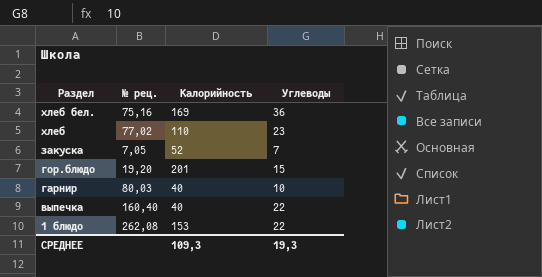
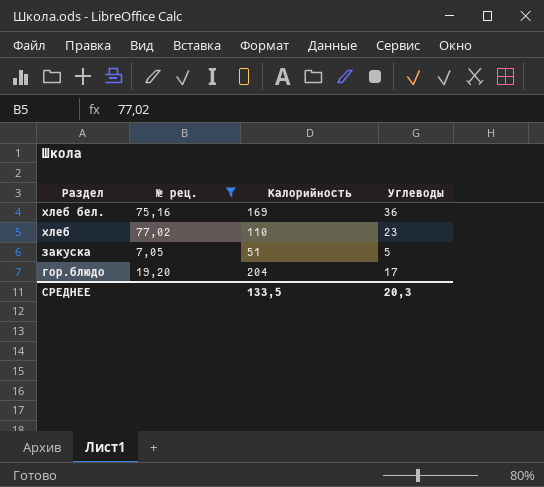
filter: none -> № рец. <= 77,02
закуска | Калорийность: 52 -> 51
закуска | Углеводы: 7 -> 5
гор.блюдо | Калорийность: 201 -> 204
гор.блюдо | Углеводы: 15 -> 17
СРЕДНЕЕ | Калорийность: 109,3 -> 133,5
СРЕДНЕЕ | Углеводы: 19,3 -> 20,3

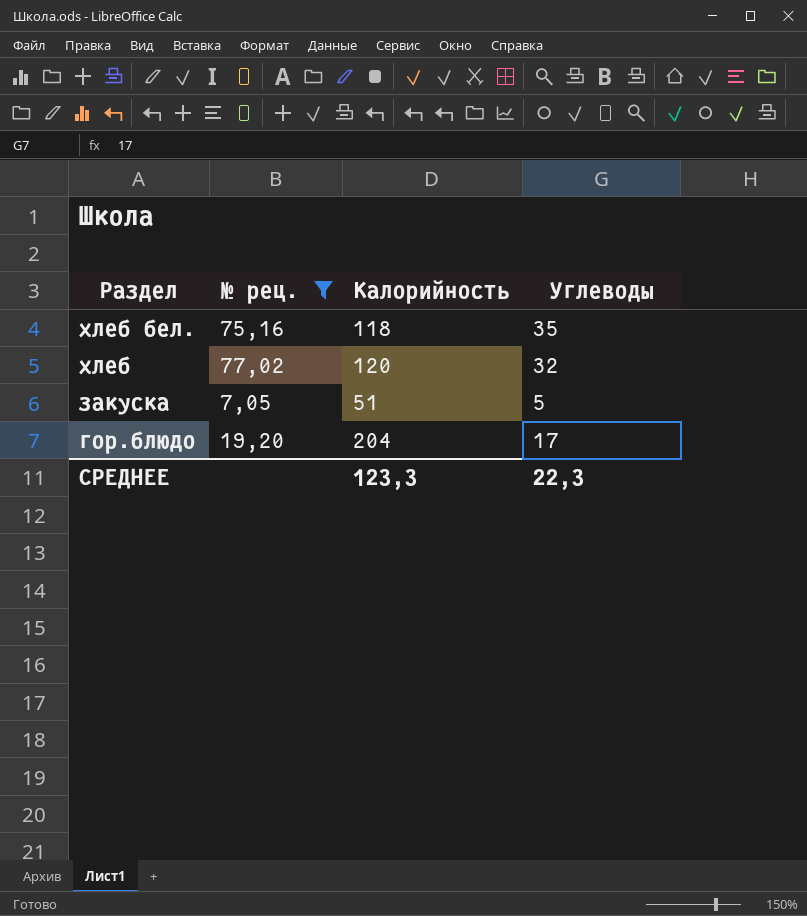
хлеб бел. | Калорийность: 169 -> 118
хлеб бел. | Углеводы: 36 -> 35
хлеб | Калорийность: 110 -> 120
хлеб | Углеводы: 23 -> 32
СРЕДНЕЕ | Калорийность: 133,5 -> 123,3
СРЕДНЕЕ | Углеводы: 20,3 -> 22,3

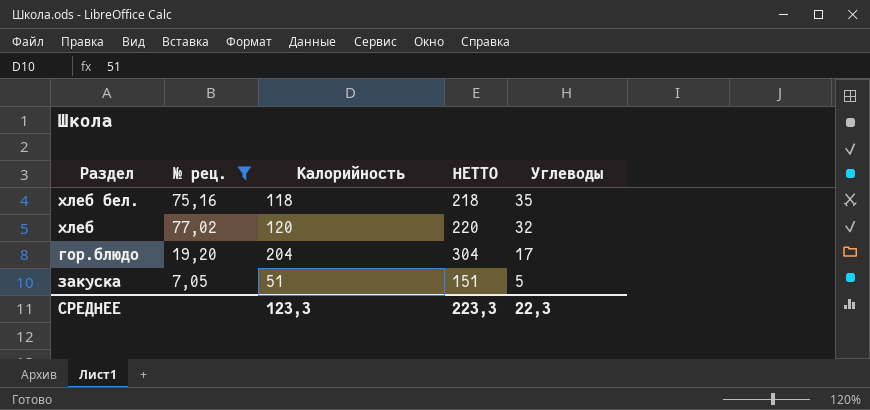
row order: Раздел descending -> Углеводы descending
column НЕТТО | formula: none -> [Калорийность] + 100

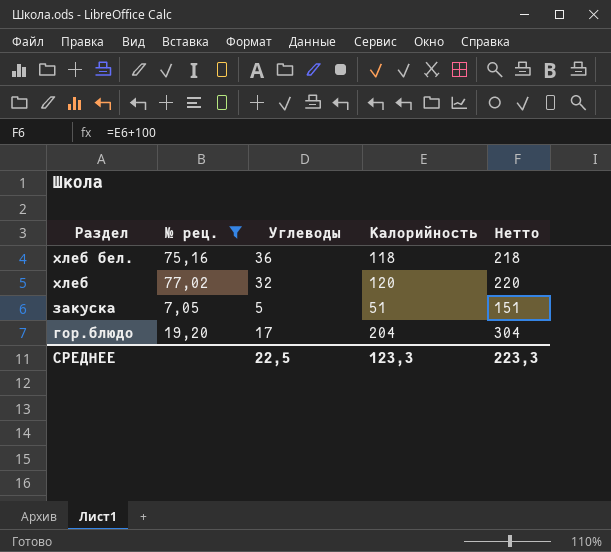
row order: Углеводы descending -> Раздел descending
column Углеводы | position: 5 -> 3
column name: НЕТТО -> Нетто
хлеб бел. | Углеводы: 35 -> 36
СРЕДНЕЕ | Углеводы: 22,3 -> 22,5

